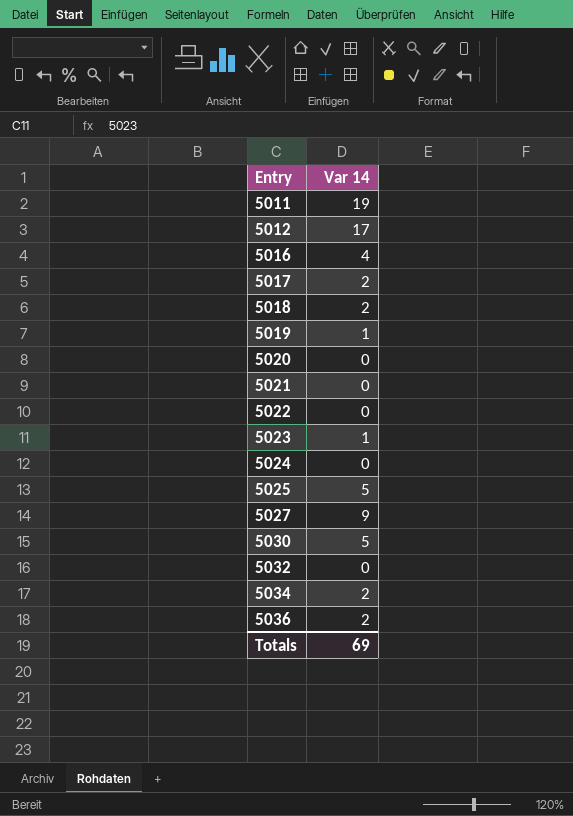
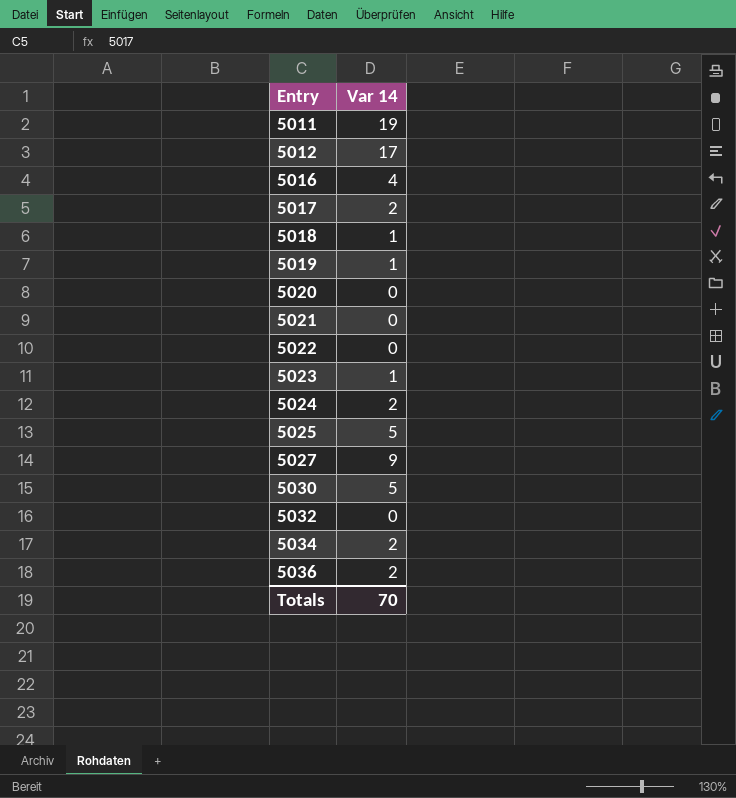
5018 | Var 14: 2 -> 1
5024 | Var 14: 0 -> 2
Totals | Var 14: 69 -> 70

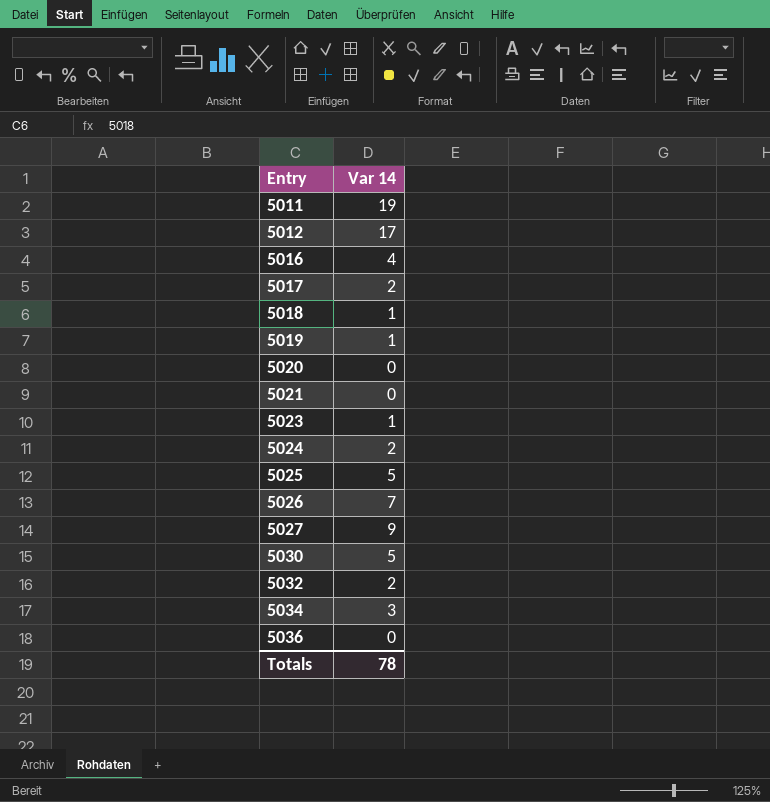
row 5022: 0 -> none
row 5026: none -> 7
5032 | Var 14: 0 -> 2
5034 | Var 14: 2 -> 3
5036 | Var 14: 2 -> 0
Totals | Var 14: 70 -> 78

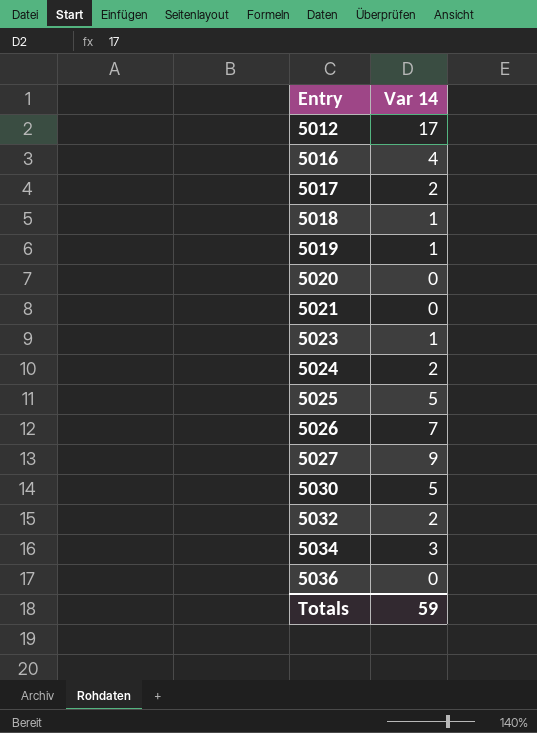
row 5011: 19 -> none
Totals | Var 14: 78 -> 59

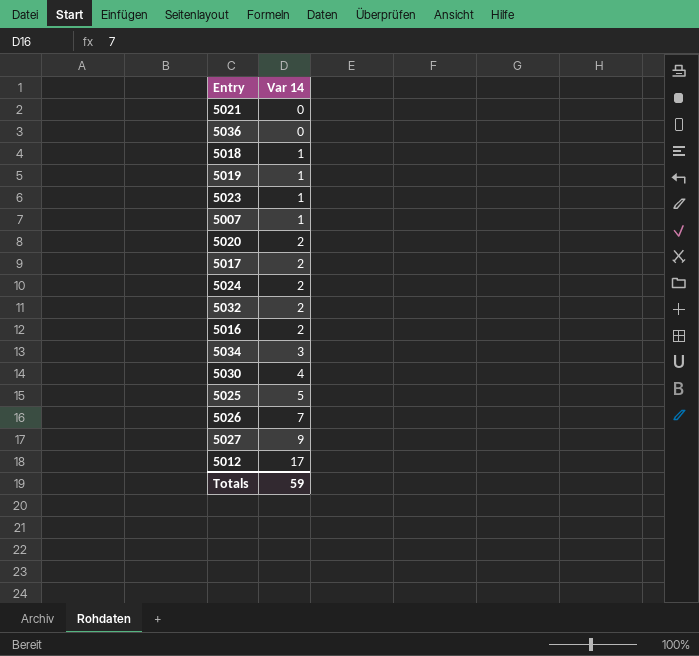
row order: Entry ascending -> Var 14 ascending
row 5007: none -> 1
5020 | Var 14: 0 -> 2
5016 | Var 14: 4 -> 2
5030 | Var 14: 5 -> 4

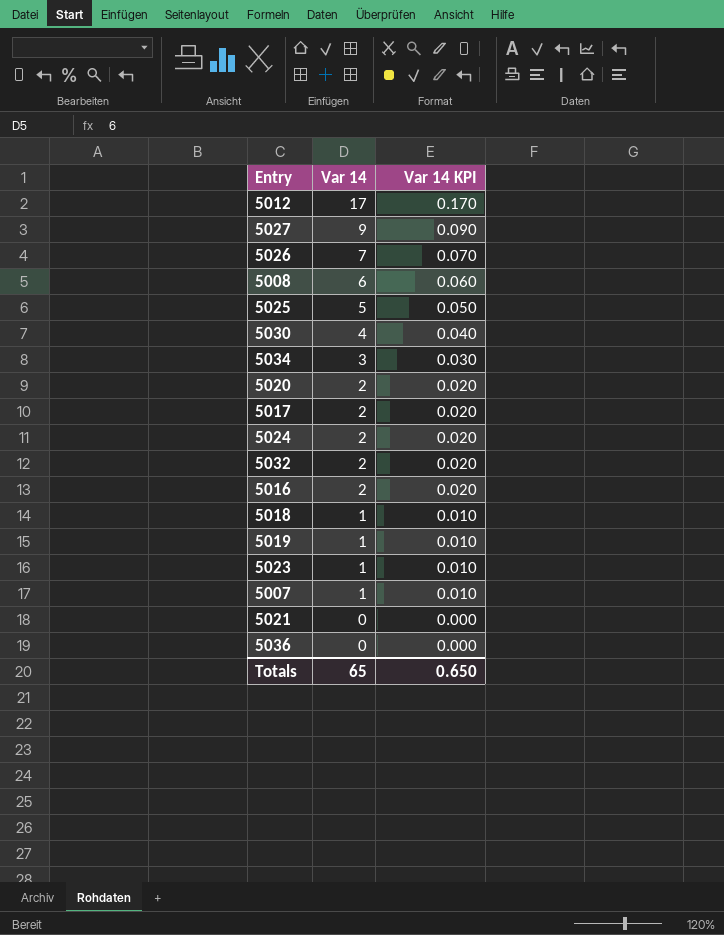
row order: Var 14 ascending -> Var 14 descending
column Var 14 KPI | formula: none -> [Var 14] * 0.01
row 5008: none -> 6 | 0.060
Totals | Var 14: 59 -> 65

